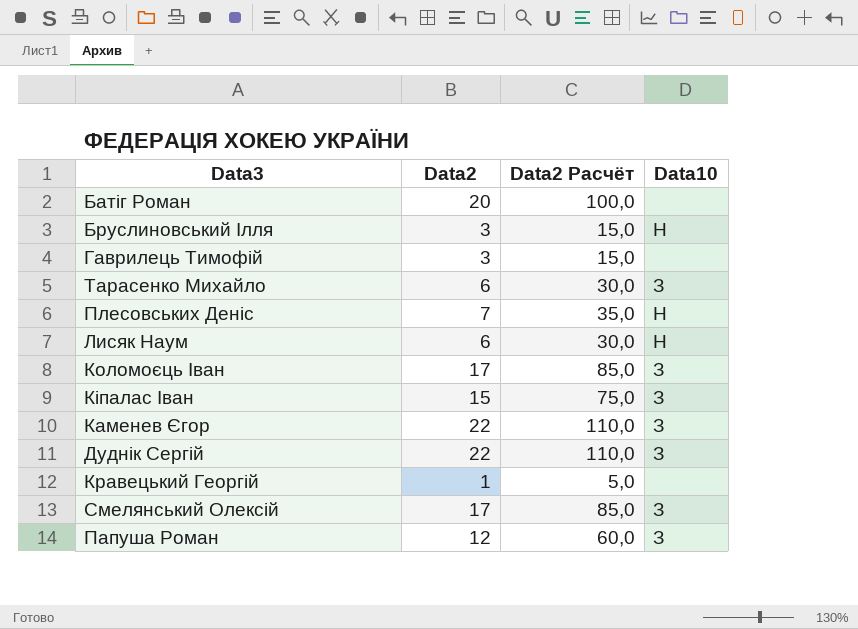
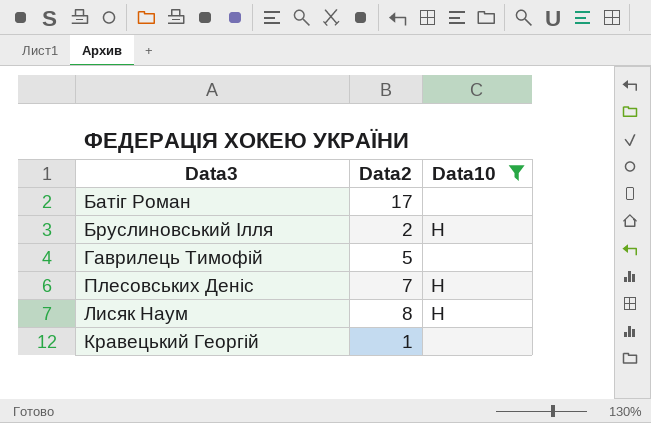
filter: none -> Data10 != З
column Data2 Расчёт | formula: [Data2] * 5 -> none
Батіг Роман | Data2: 20 -> 17
Бруслиновський Ілля | Data2: 3 -> 2
Гаврилець Тимофій | Data2: 3 -> 5
Лисяк Наум | Data2: 6 -> 8

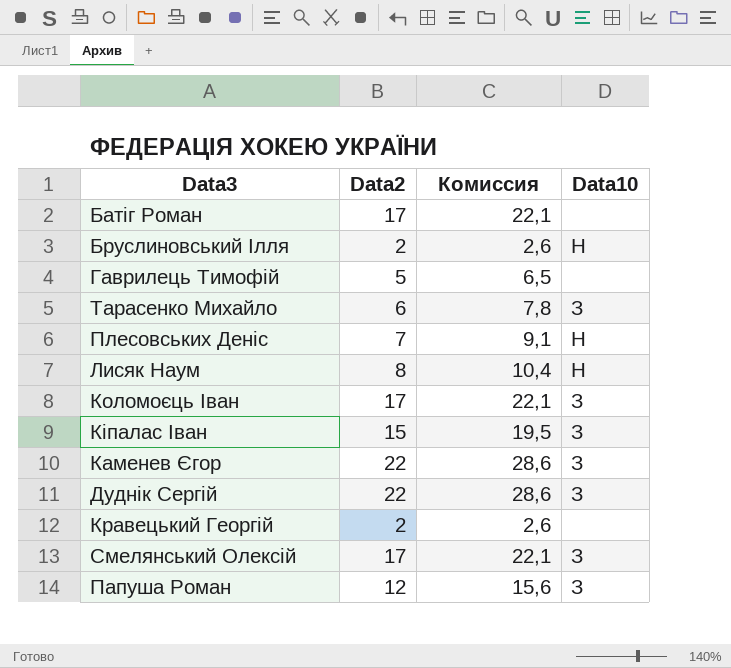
filter: Data10 != З -> none
column Комиссия | formula: none -> [Data2] * 1,3
Кравецький Георгій | Data2: 1 -> 2

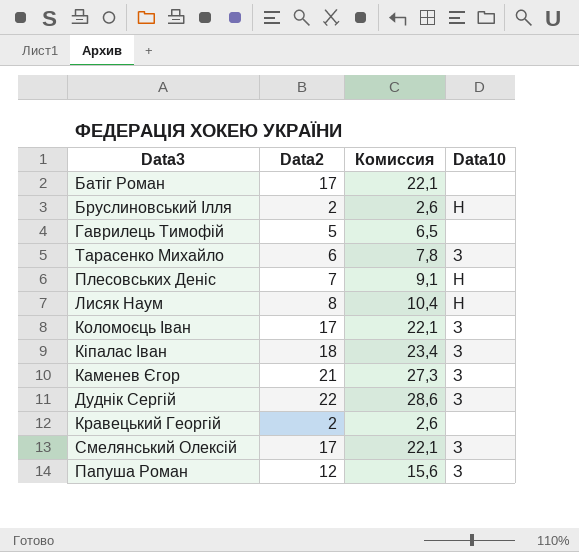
Кіпалас Іван | Data2: 15 -> 18
Кіпалас Іван | Комиссия: 19,5 -> 23,4
Каменев Єгор | Data2: 22 -> 21
Каменев Єгор | Комиссия: 28,6 -> 27,3

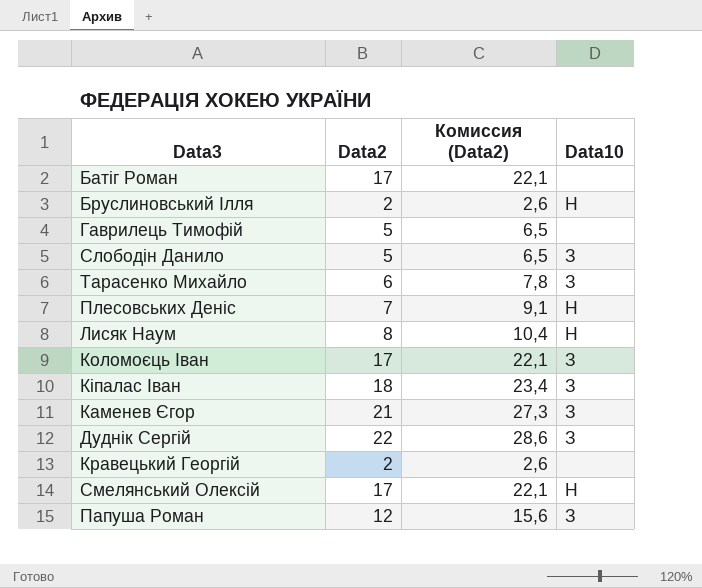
column name: Комиссия -> Комиссия (Data2)
row Слободін Данило: none -> 5 | 6,5 | З
Смелянський Олексій | Data10: З -> Н

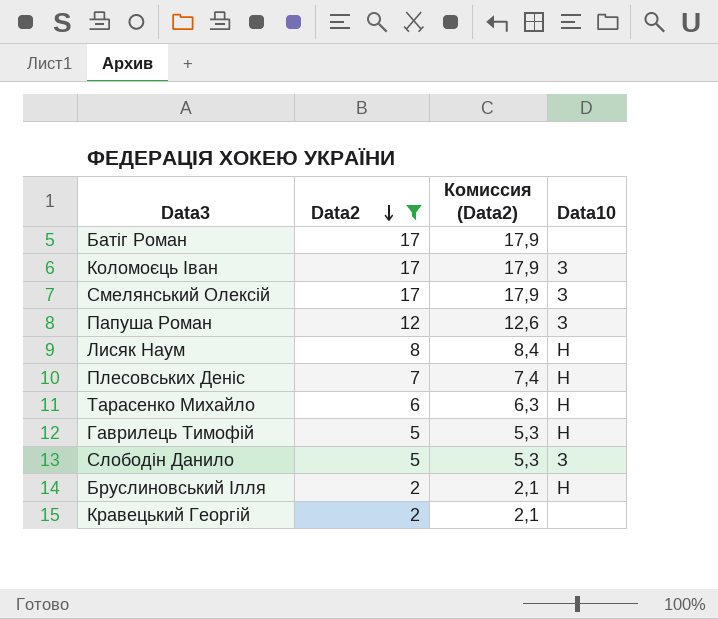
filter: none -> Data2 <= 17
row order: none -> Data2 descending
column Комиссия (Data2) | formula: [Data2] * 1,3 -> [Data2] * 1,05
Смелянський Олексій | Data10: Н -> З
Тарасенко Михайло | Data10: З -> Н
Гаврилець Тимофій | Data10: none -> Н

